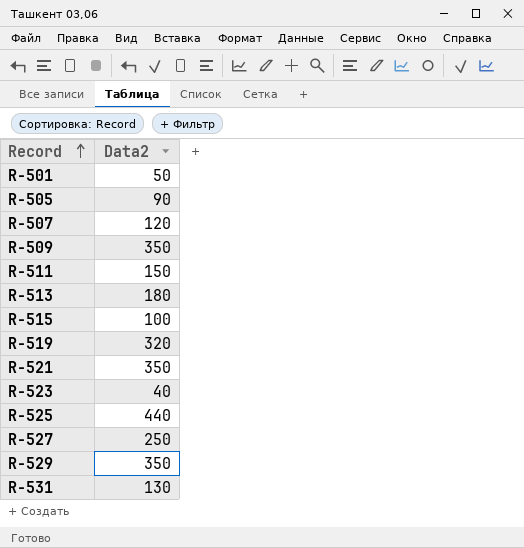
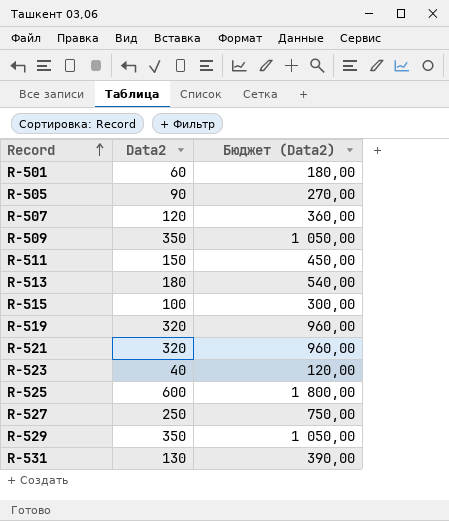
column Бюджет (Data2) | formula: none -> [Data2] * 3
R-501 | Data2: 50 -> 60
R-521 | Data2: 350 -> 320
R-525 | Data2: 440 -> 600

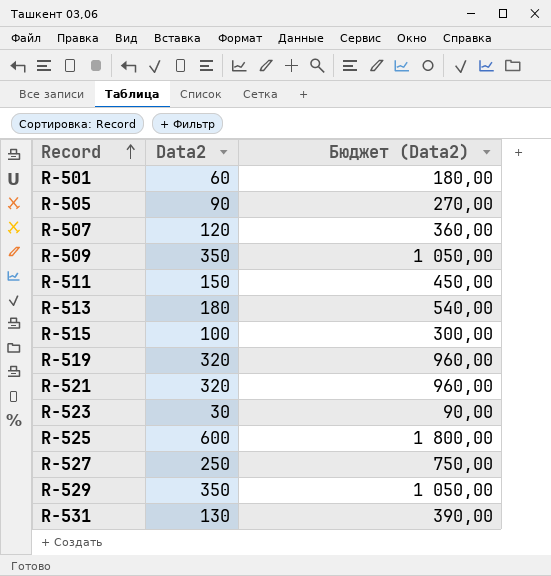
R-523 | Data2: 40 -> 30
R-523 | Бюджет (Data2): 120,00 -> 90,00

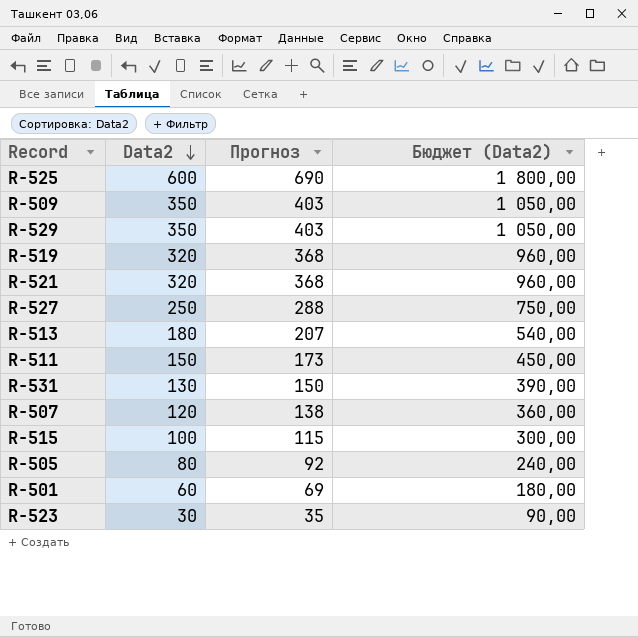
row order: Record ascending -> Data2 descending
column Прогноз | formula: none -> [Data2] * 1,15
R-505 | Data2: 90 -> 80
R-505 | Бюджет (Data2): 270,00 -> 240,00

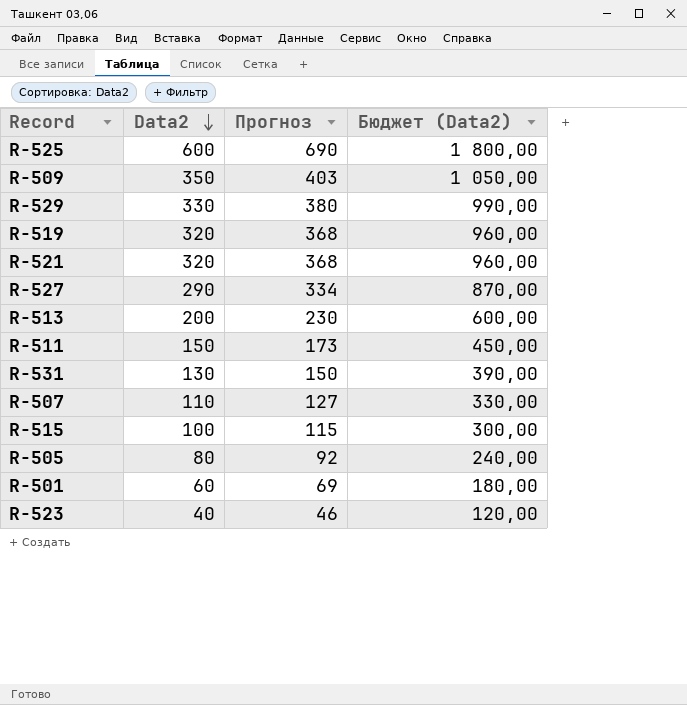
R-529 | Data2: 350 -> 330
R-529 | Прогноз: 403 -> 380
R-529 | Бюджет (Data2): 1 050,00 -> 990,00
R-527 | Data2: 250 -> 290
R-527 | Прогноз: 288 -> 334
R-527 | Бюджет (Data2): 750,00 -> 870,00
R-513 | Data2: 180 -> 200
R-513 | Прогноз: 207 -> 230
R-513 | Бюджет (Data2): 540,00 -> 600,00
R-507 | Data2: 120 -> 110
R-507 | Прогноз: 138 -> 127
R-507 | Бюджет (Data2): 360,00 -> 330,00
R-523 | Data2: 30 -> 40
R-523 | Прогноз: 35 -> 46
R-523 | Бюджет (Data2): 90,00 -> 120,00

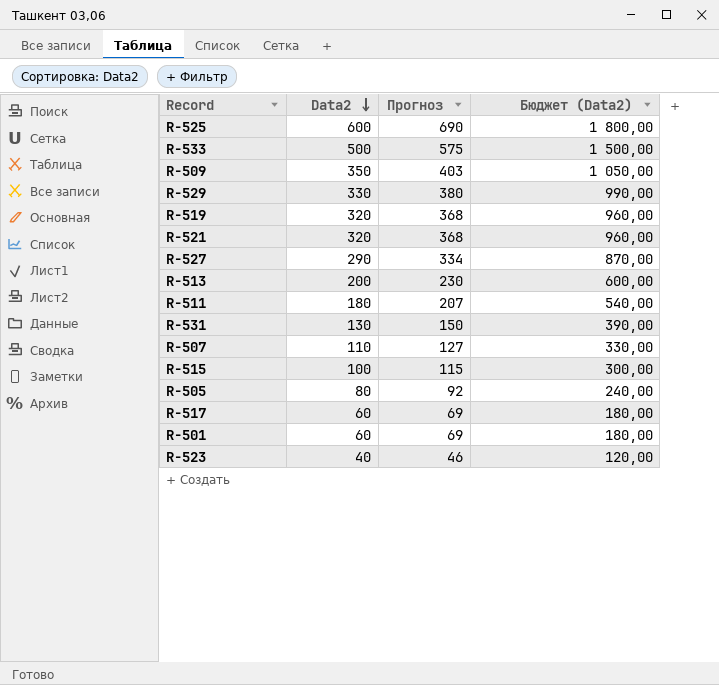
row R-533: none -> 500 | 575 | 1 500,00
R-511 | Data2: 150 -> 180
R-511 | Прогноз: 173 -> 207
R-511 | Бюджет (Data2): 450,00 -> 540,00
row R-517: none -> 60 | 69 | 180,00

